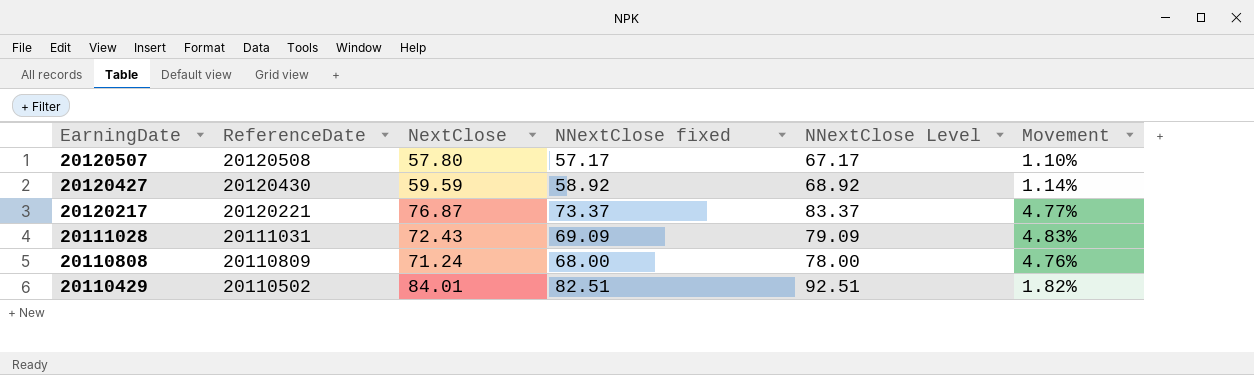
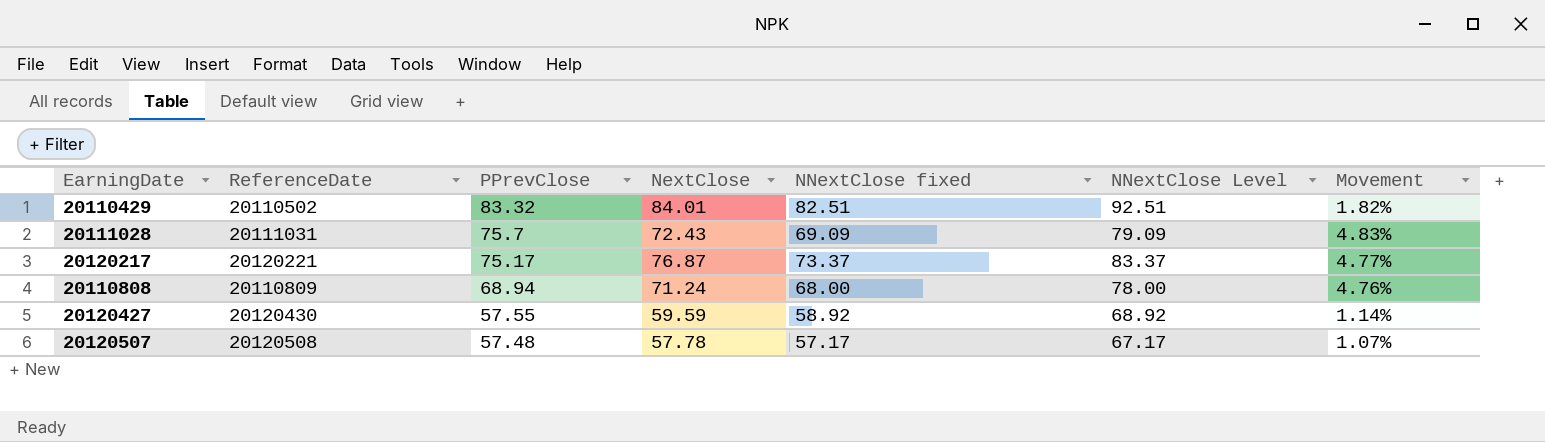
row order: EarningDate descending -> PPrevClose descending
column PPrevClose | position: none -> 3
20120507 | NextClose: 57.80 -> 57.78
20120507 | Movement: 1.10% -> 1.07%

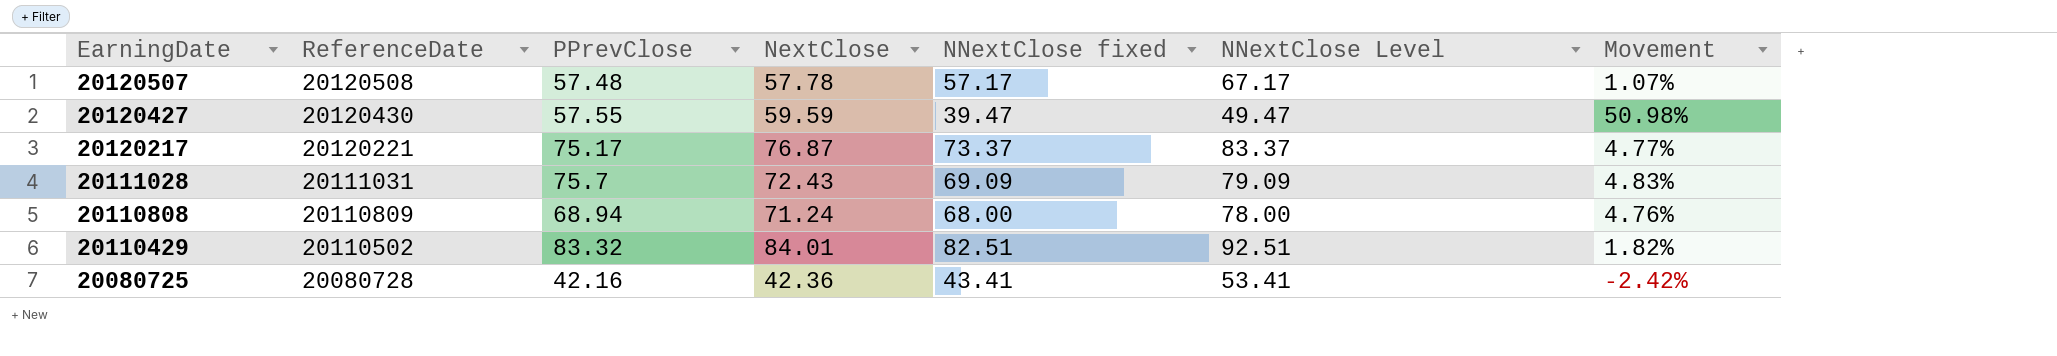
row order: PPrevClose descending -> EarningDate descending
20120427 | NNextClose fixed: 58.92 -> 39.47
20120427 | NNextClose Level: 68.92 -> 49.47
20120427 | Movement: 1.14% -> 50.98%
row 20080725: none -> 20080728 | 42.16 | 42.36 | 43.41 | 53.41 | -2.42%

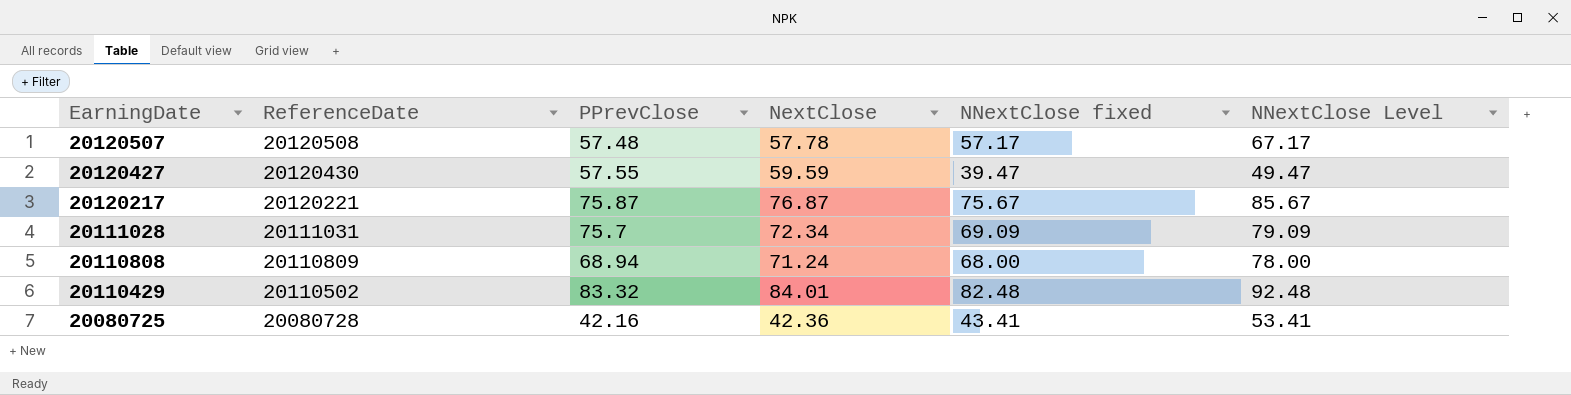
column Movement | formula: ([NextClose] - [NNextClose fixed]) / [NNextClose fixed] -> none
20120217 | PPrevClose: 75.17 -> 75.87
20120217 | NNextClose fixed: 73.37 -> 75.67
20120217 | NNextClose Level: 83.37 -> 85.67
20111028 | NextClose: 72.43 -> 72.34
20110429 | NNextClose fixed: 82.51 -> 82.48
20110429 | NNextClose Level: 92.51 -> 92.48

